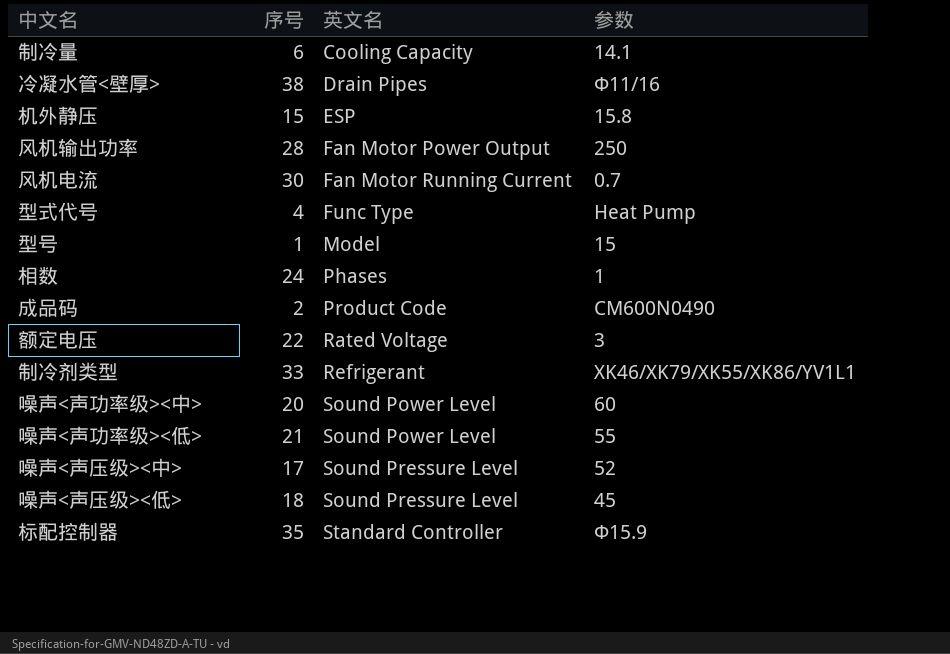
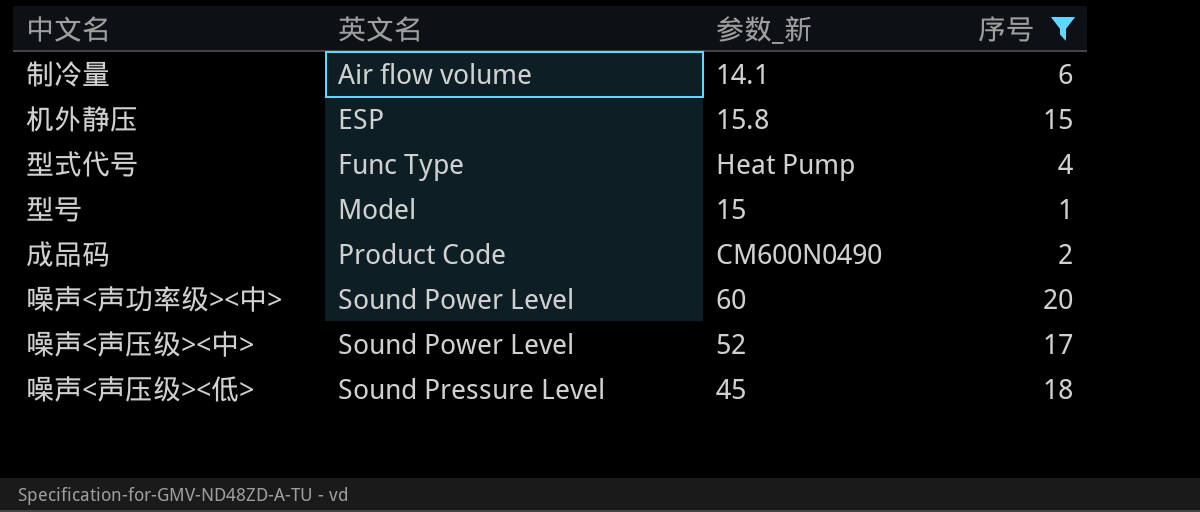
filter: none -> 序号 <= 20
column name: 参数 -> 参数_新
column 序号 | position: 2 -> 4
制冷量 | 英文名: Cooling Capacity -> Air flow volume
噪声<声压级><中> | 英文名: Sound Pressure Level -> Sound Power Level

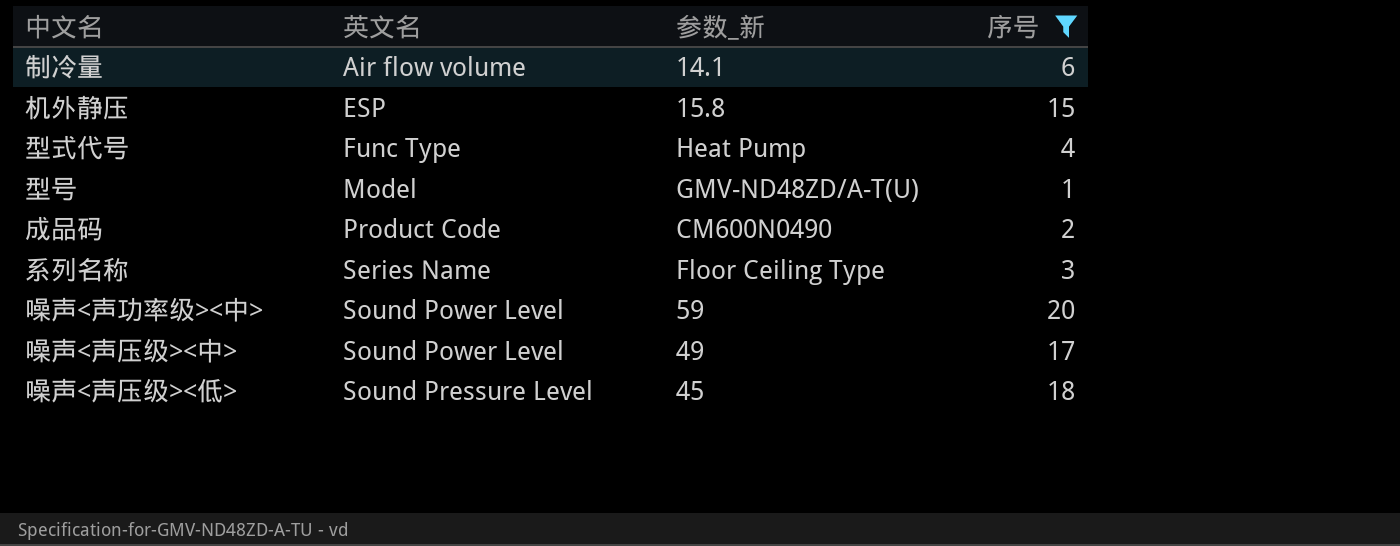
型号 | 参数_新: 15 -> GMV-ND48ZD/A-T(U)
row 系列名称: none -> Series Name | Floor Ceiling Type | 3
噪声<声功率级><中> | 参数_新: 60 -> 59
噪声<声压级><中> | 参数_新: 52 -> 49

